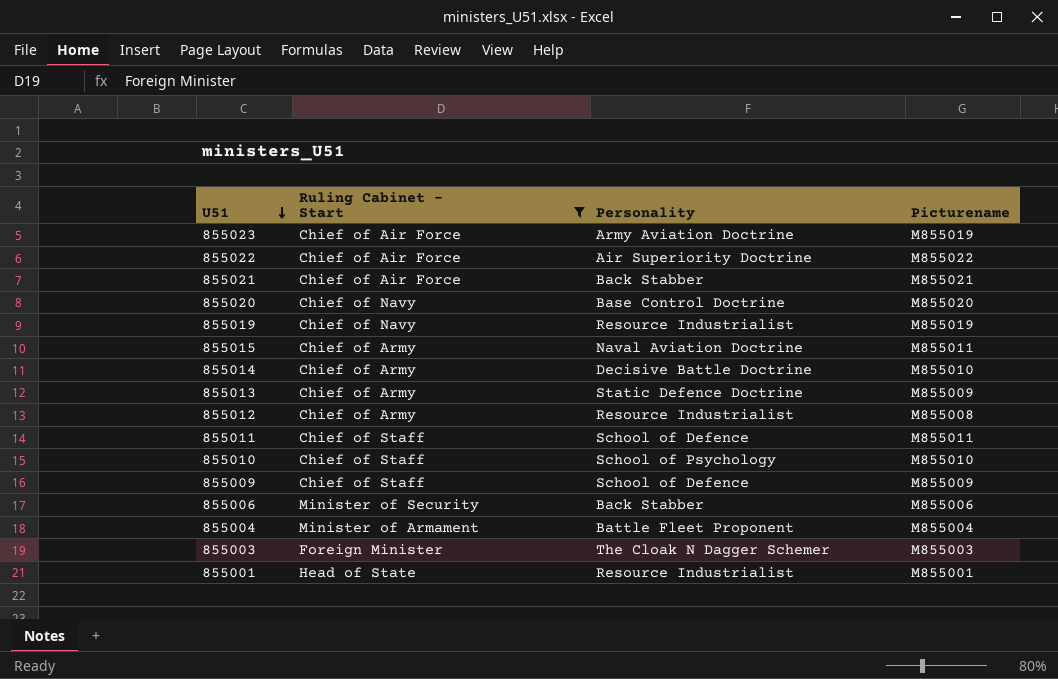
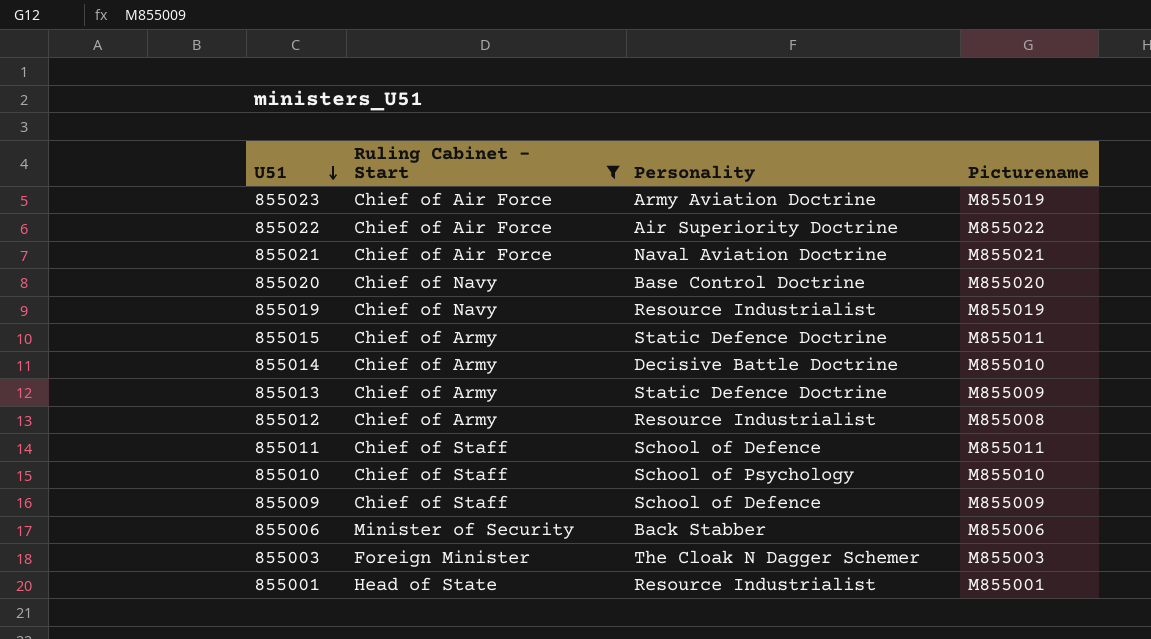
row 855004: Minister of Armament | Battle Fleet Proponent | M855004 -> none
855021 | Personality: Back Stabber -> Naval Aviation Doctrine
855015 | Personality: Naval Aviation Doctrine -> Static Defence Doctrine

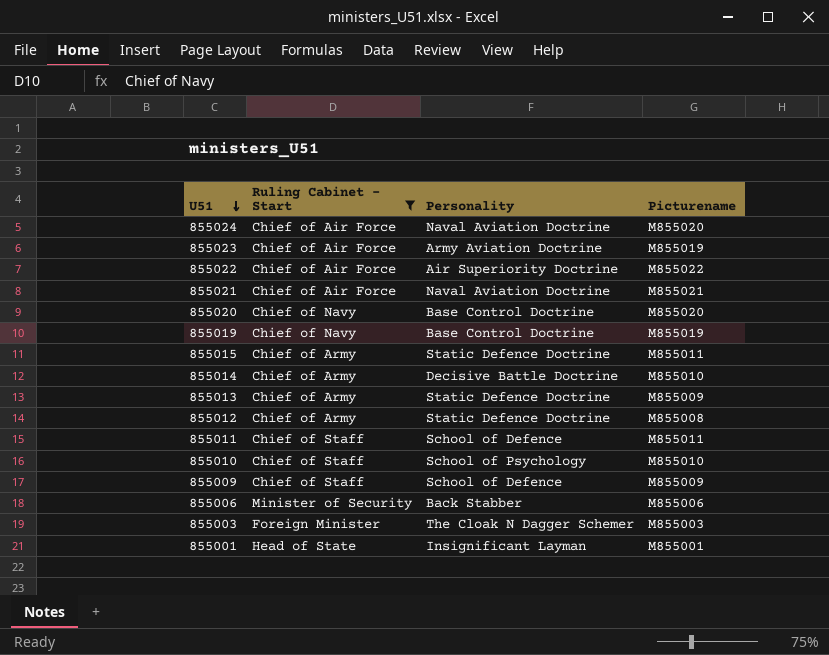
row 855024: none -> Chief of Air Force | Naval Aviation Doctrine | M855020
855019 | Personality: Resource Industrialist -> Base Control Doctrine
855012 | Personality: Resource Industrialist -> Static Defence Doctrine
855001 | Personality: Resource Industrialist -> Insignificant Layman

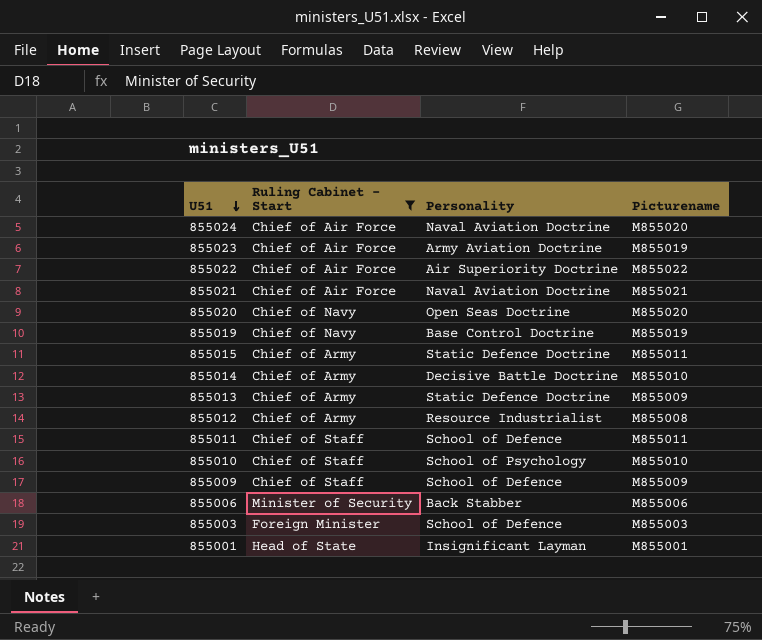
855020 | Personality: Base Control Doctrine -> Open Seas Doctrine
855012 | Personality: Static Defence Doctrine -> Resource Industrialist
855003 | Personality: The Cloak N Dagger Schemer -> School of Defence

